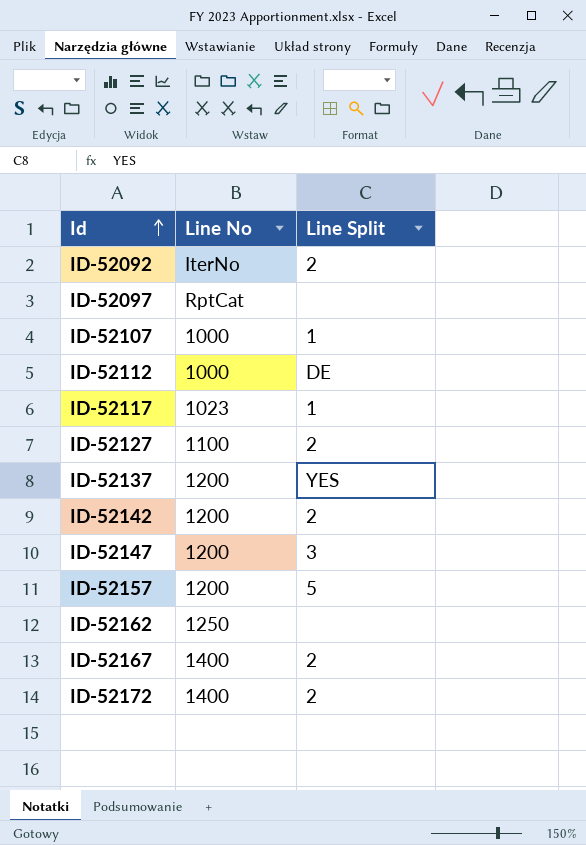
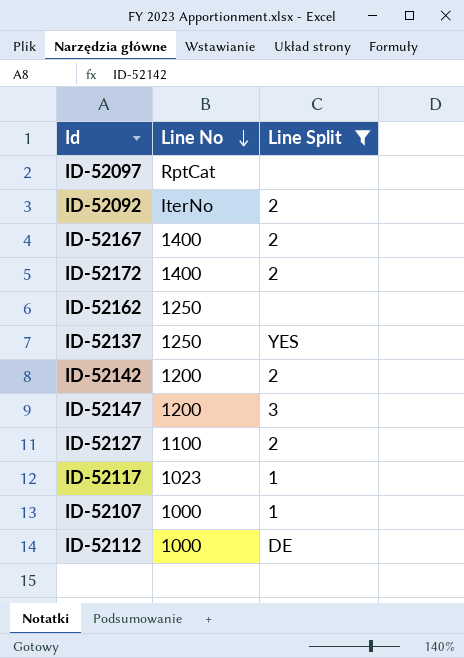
filter: none -> Line Split != 5
row order: Id ascending -> Line No descending
ID-52137 | Line No: 1200 -> 1250

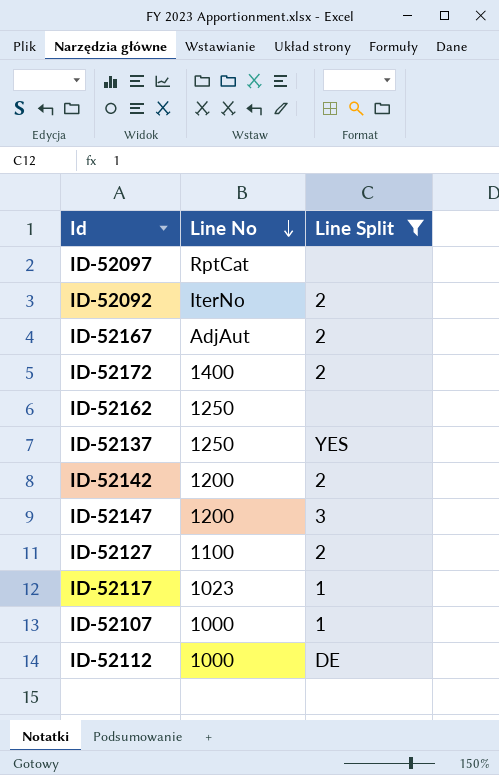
ID-52167 | Line No: 1400 -> AdjAut

